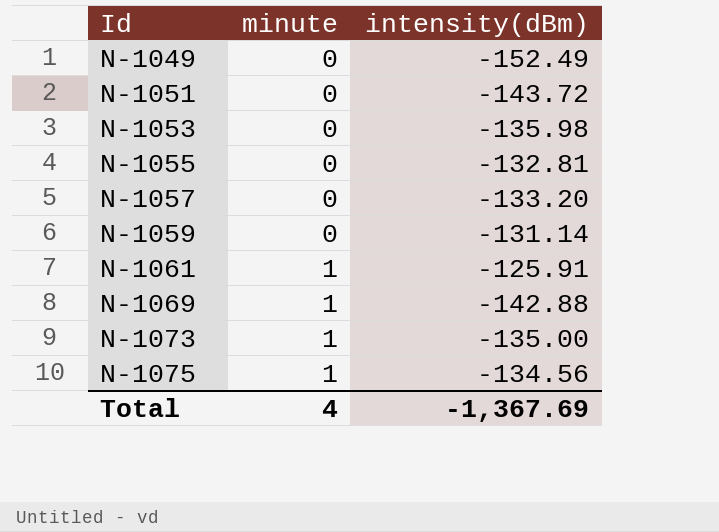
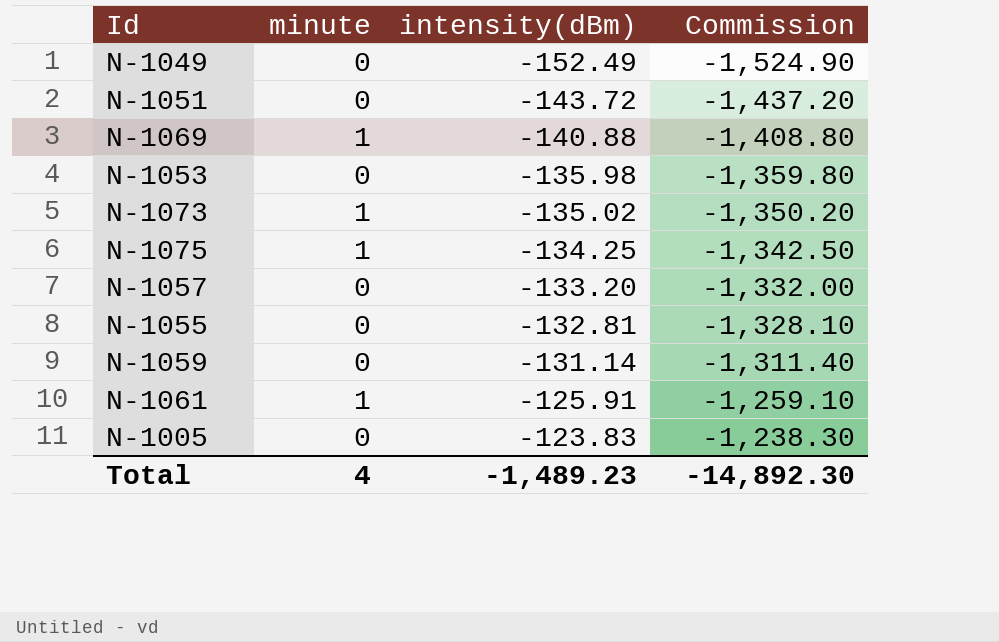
row order: Id ascending -> intensity(dBm) ascending
column Commission | formula: none -> [intensity(dBm)] * 10
N-1069 | intensity(dBm): -142.88 -> -140.88
N-1073 | intensity(dBm): -135.00 -> -135.02
N-1075 | intensity(dBm): -134.56 -> -134.25
row N-1005: none -> 0 | -123.83 | -1,238.30
Total | intensity(dBm): -1,367.69 -> -1,489.23

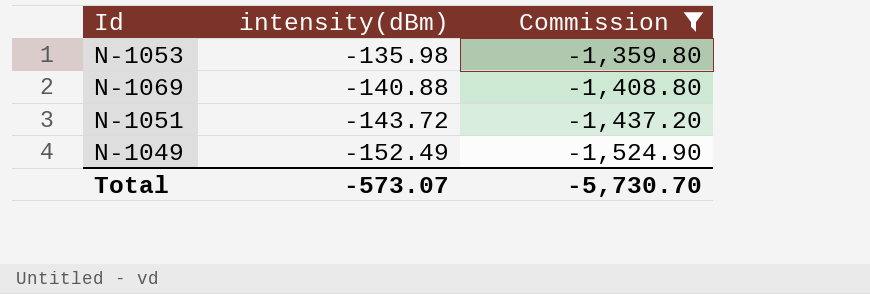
filter: none -> Commission <= -1,359.80
row order: intensity(dBm) ascending -> intensity(dBm) descending
column minute | position: 2 -> none
Total | intensity(dBm): -1,489.23 -> -573.07
Total | Commission: -14,892.30 -> -5,730.70

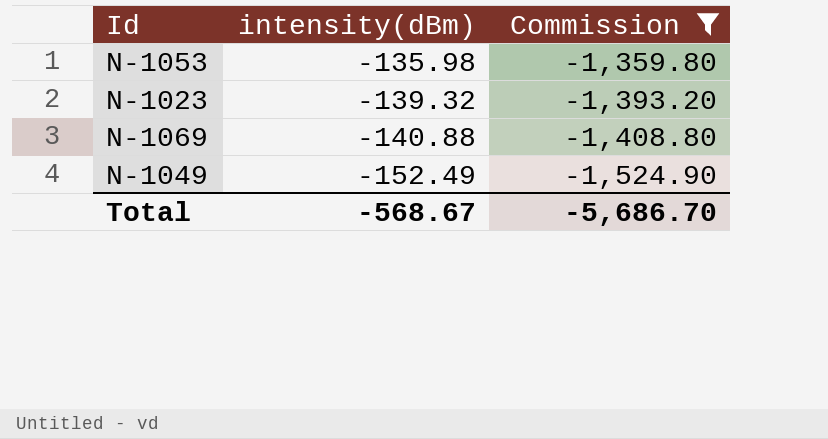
row N-1051: -143.72 | -1,437.20 -> none
row N-1023: none -> -139.32 | -1,393.20
Total | intensity(dBm): -573.07 -> -568.67
Total | Commission: -5,730.70 -> -5,686.70

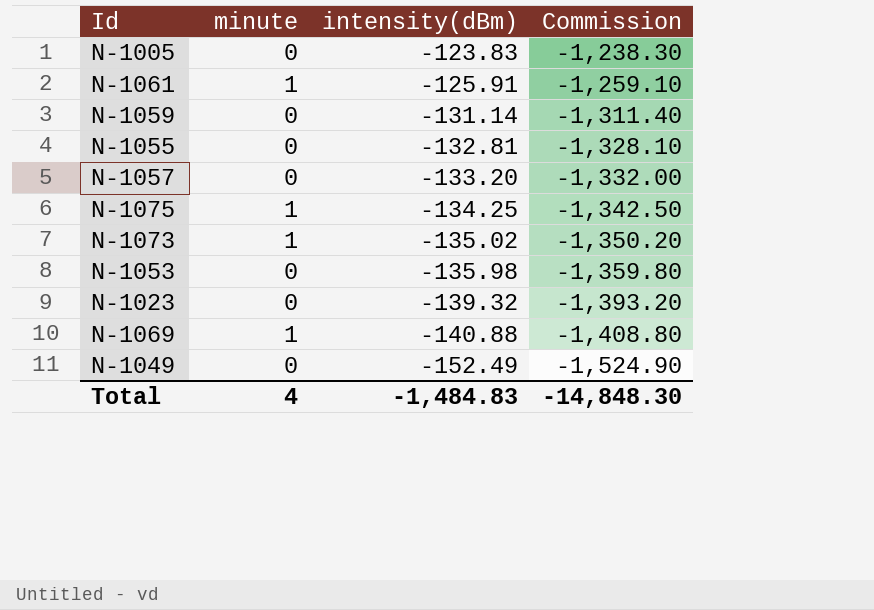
filter: Commission <= -1,359.80 -> none
column minute | position: none -> 2
Total | intensity(dBm): -568.67 -> -1,484.83
Total | Commission: -5,686.70 -> -14,848.30

